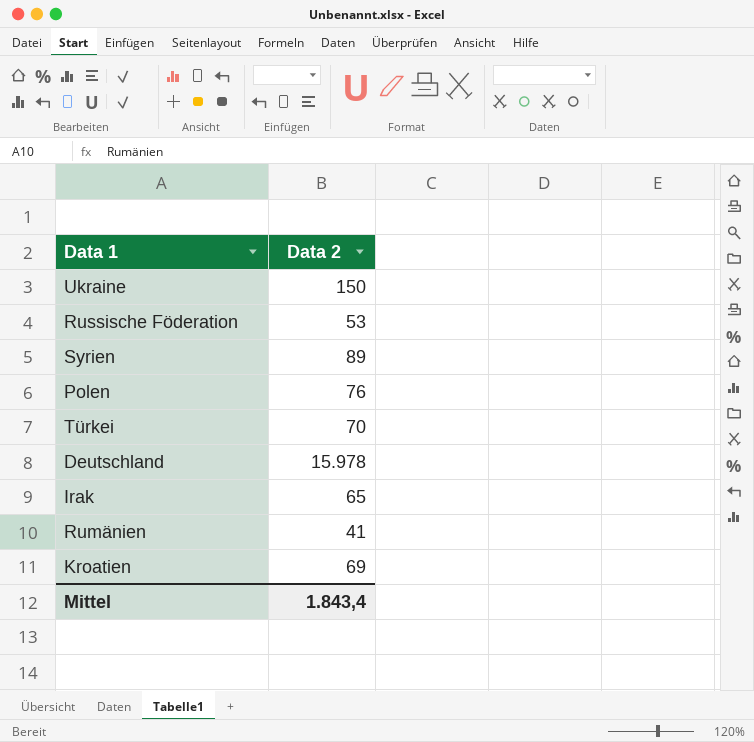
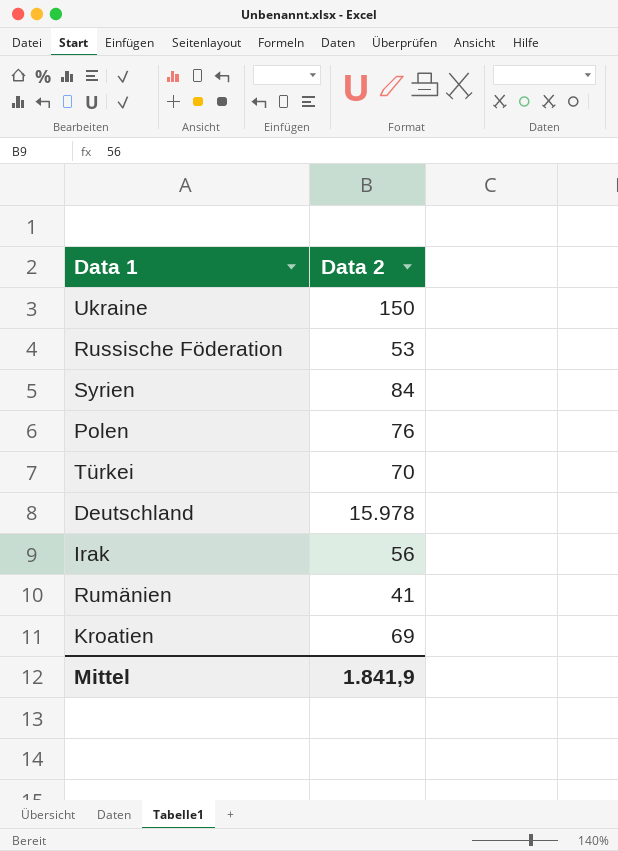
Syrien | Data 2: 89 -> 84
Irak | Data 2: 65 -> 56
Mittel | Data 2: 1.843,4 -> 1.841,9

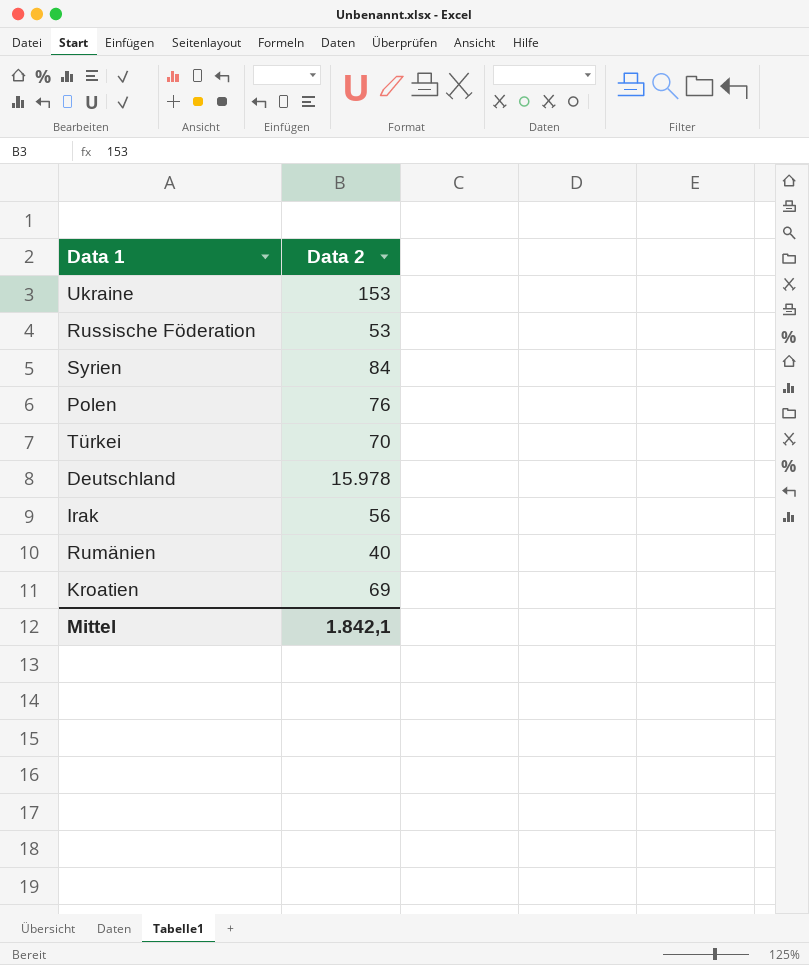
Ukraine | Data 2: 150 -> 153
Rumänien | Data 2: 41 -> 40
Mittel | Data 2: 1.841,9 -> 1.842,1

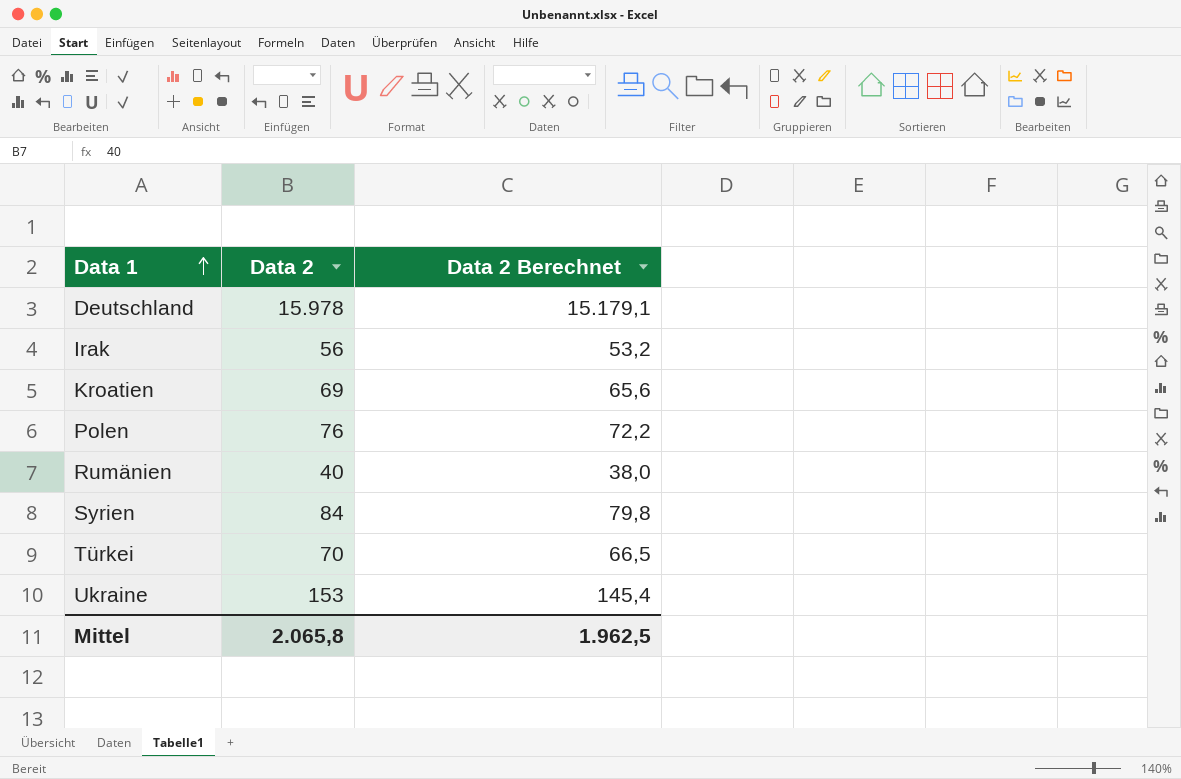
row order: none -> Data 1 ascending
column Data 2 Berechnet | formula: none -> [Data 2] * 0,95
row Russische Föderation: 53 -> none
Mittel | Data 2: 1.842,1 -> 2.065,8

